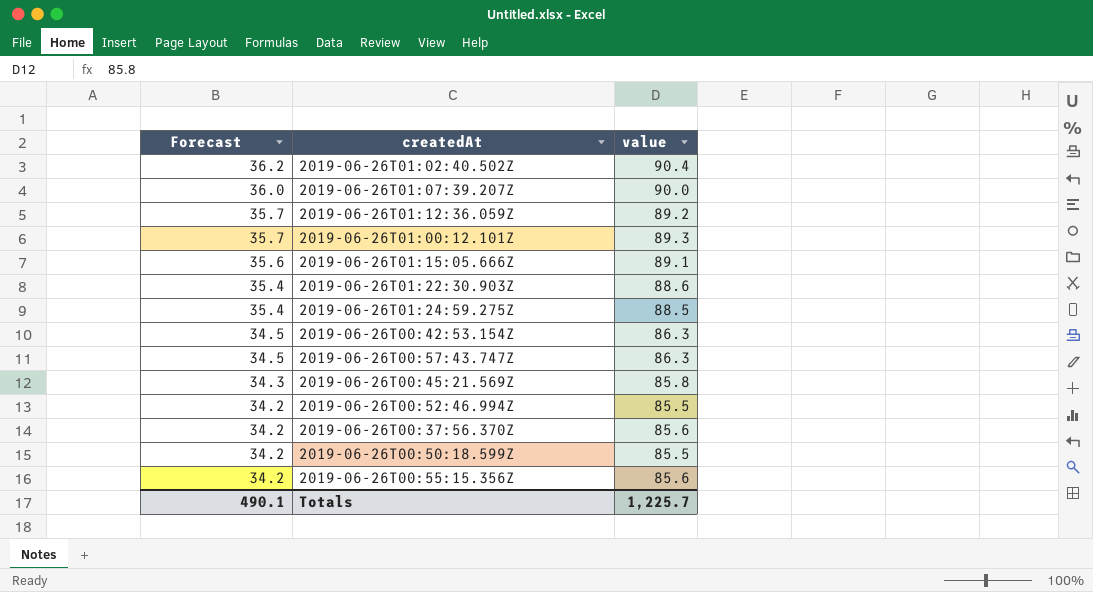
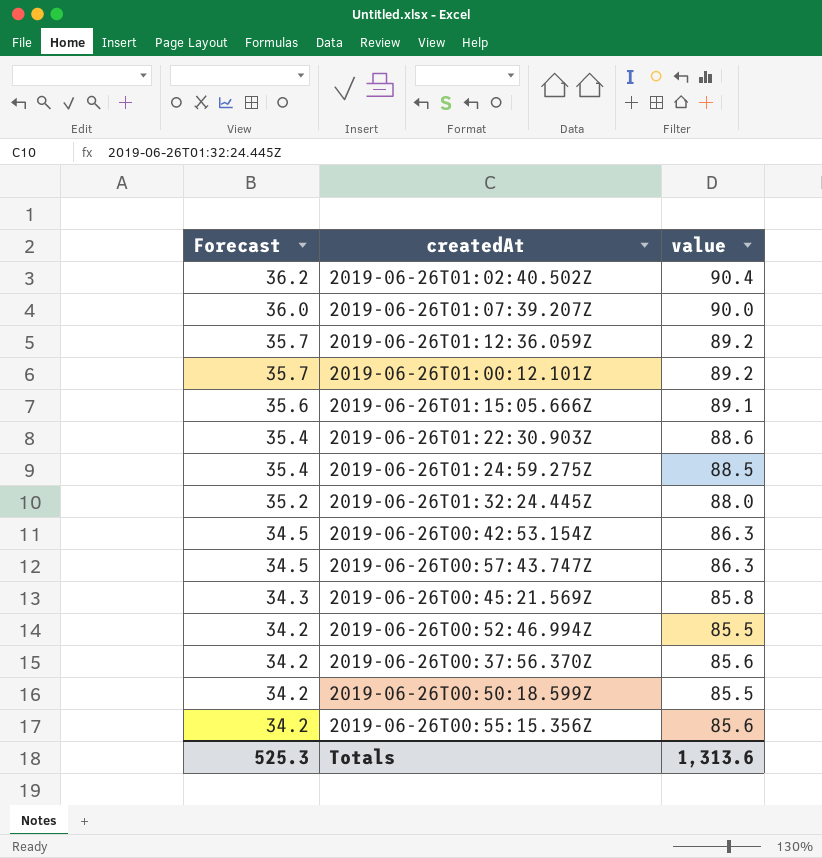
2019-06-26T01:00:12.101Z | value: 89.3 -> 89.2
row 2019-06-26T01:32:24.445Z: none -> 35.2 | 88.0
Totals | Forecast: 490.1 -> 525.3
Totals | value: 1,225.7 -> 1,313.6

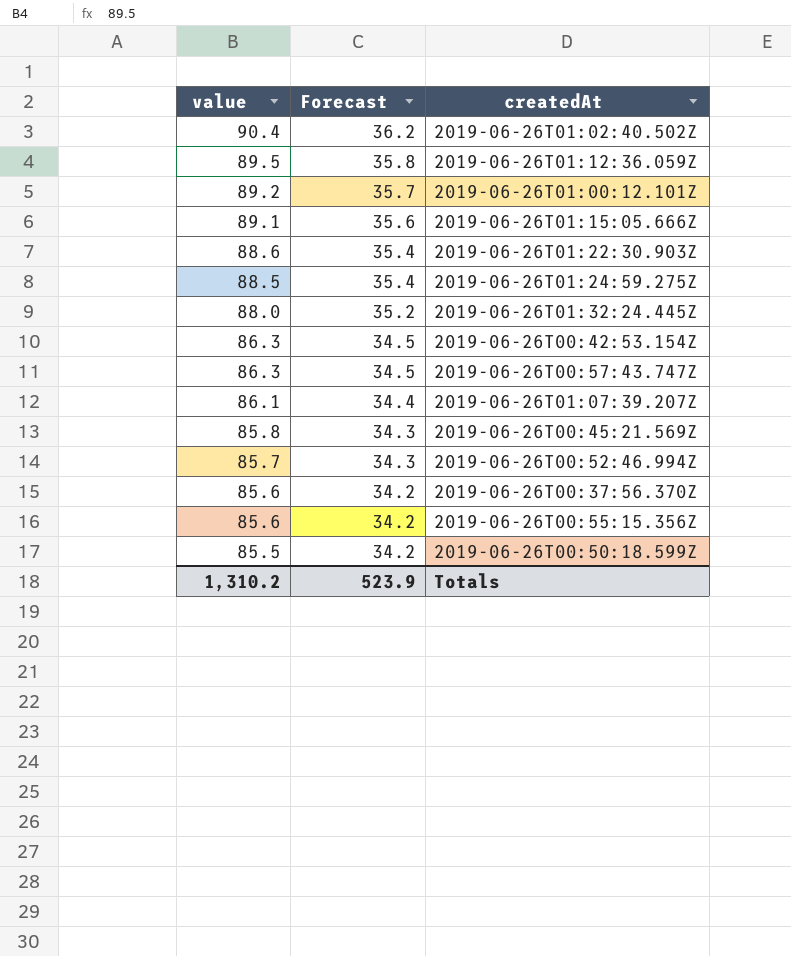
row order: Forecast descending -> value descending
column value | position: 3 -> 1
2019-06-26T01:12:36.059Z | value: 89.2 -> 89.5
2019-06-26T01:12:36.059Z | Forecast: 35.7 -> 35.8
2019-06-26T01:07:39.207Z | value: 90.0 -> 86.1
2019-06-26T01:07:39.207Z | Forecast: 36.0 -> 34.4
2019-06-26T00:52:46.994Z | value: 85.5 -> 85.7
2019-06-26T00:52:46.994Z | Forecast: 34.2 -> 34.3
Totals | value: 1,313.6 -> 1,310.2
Totals | Forecast: 525.3 -> 523.9

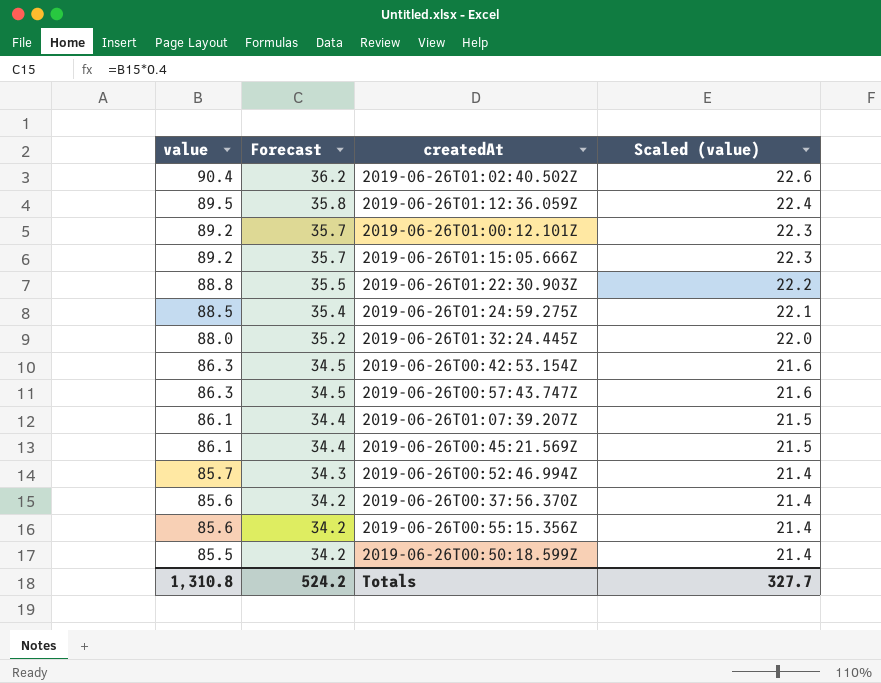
column Scaled (value) | formula: none -> [value] * 0.25
2019-06-26T01:15:05.666Z | value: 89.1 -> 89.2
2019-06-26T01:15:05.666Z | Forecast: 35.6 -> 35.7
2019-06-26T01:22:30.903Z | value: 88.6 -> 88.8
2019-06-26T01:22:30.903Z | Forecast: 35.4 -> 35.5
2019-06-26T00:45:21.569Z | value: 85.8 -> 86.1
2019-06-26T00:45:21.569Z | Forecast: 34.3 -> 34.4
Totals | value: 1,310.2 -> 1,310.8
Totals | Forecast: 523.9 -> 524.2

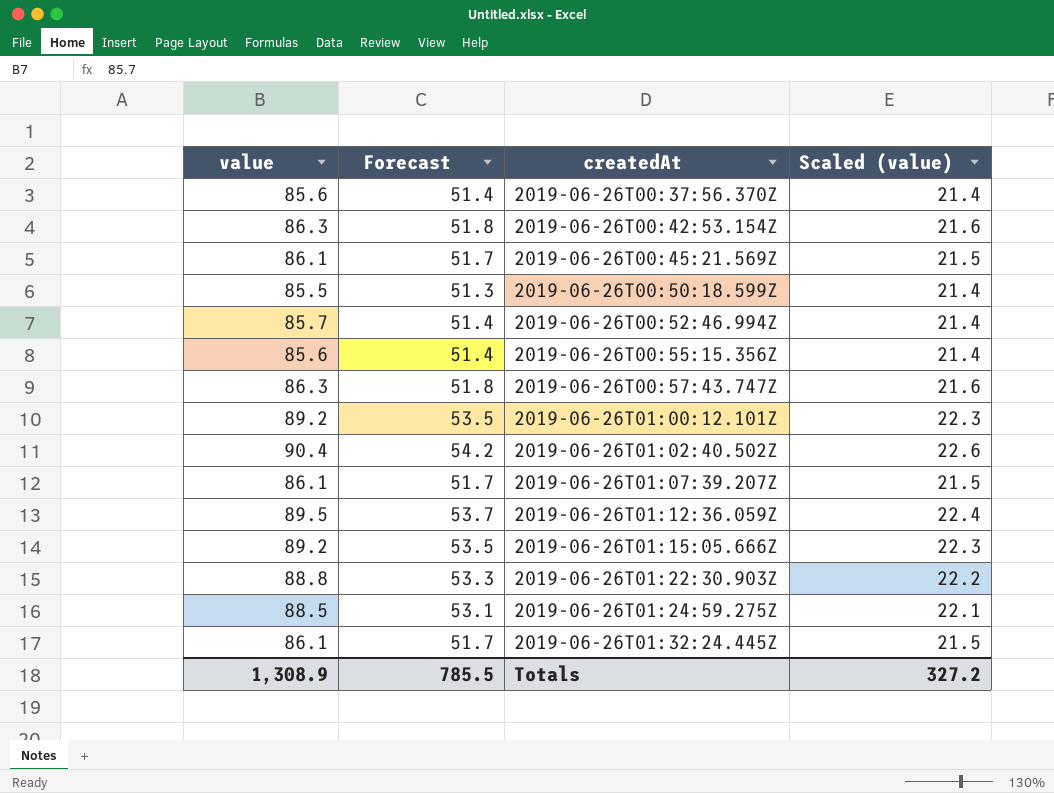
row order: value descending -> createdAt ascending
column Forecast | formula: [value] * 0.4 -> [value] * 0.6
2019-06-26T01:32:24.445Z | value: 88.0 -> 86.1
2019-06-26T01:32:24.445Z | Scaled (value): 22.0 -> 21.5
Totals | value: 1,310.8 -> 1,308.9
Totals | Forecast: 524.2 -> 785.5
Totals | Scaled (value): 327.7 -> 327.2

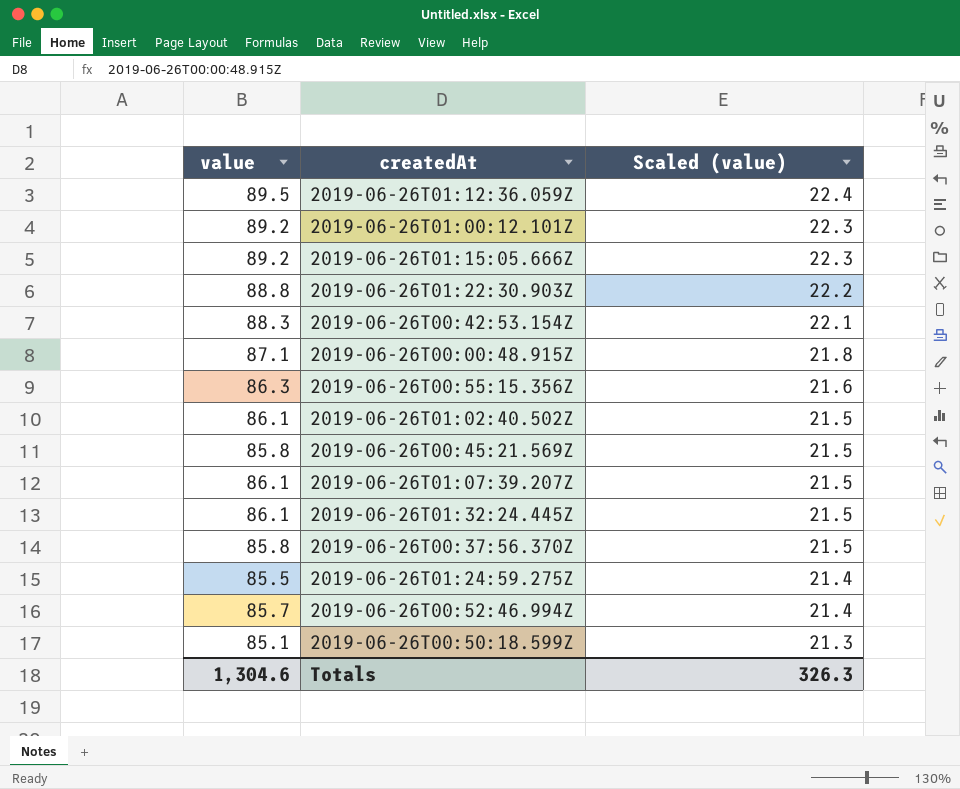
row order: createdAt ascending -> Scaled (value) descending
column Forecast | formula: [value] * 0.6 -> none
row 2019-06-26T00:57:43.747Z: 86.3 | 51.8 | 21.6 -> none
2019-06-26T00:42:53.154Z | value: 86.3 -> 88.3
2019-06-26T00:42:53.154Z | Scaled (value): 21.6 -> 22.1
row 2019-06-26T00:00:48.915Z: none -> 87.1 | 21.8
2019-06-26T00:55:15.356Z | value: 85.6 -> 86.3
2019-06-26T00:55:15.356Z | Scaled (value): 21.4 -> 21.6
2019-06-26T01:02:40.502Z | value: 90.4 -> 86.1
2019-06-26T01:02:40.502Z | Scaled (value): 22.6 -> 21.5
2019-06-26T00:45:21.569Z | value: 86.1 -> 85.8
2019-06-26T00:37:56.370Z | value: 85.6 -> 85.8
2019-06-26T00:37:56.370Z | Scaled (value): 21.4 -> 21.5
2019-06-26T01:24:59.275Z | value: 88.5 -> 85.5
2019-06-26T01:24:59.275Z | Scaled (value): 22.1 -> 21.4
2019-06-26T00:50:18.599Z | value: 85.5 -> 85.1
2019-06-26T00:50:18.599Z | Scaled (value): 21.4 -> 21.3
Totals | value: 1,308.9 -> 1,304.6
Totals | Scaled (value): 327.2 -> 326.3

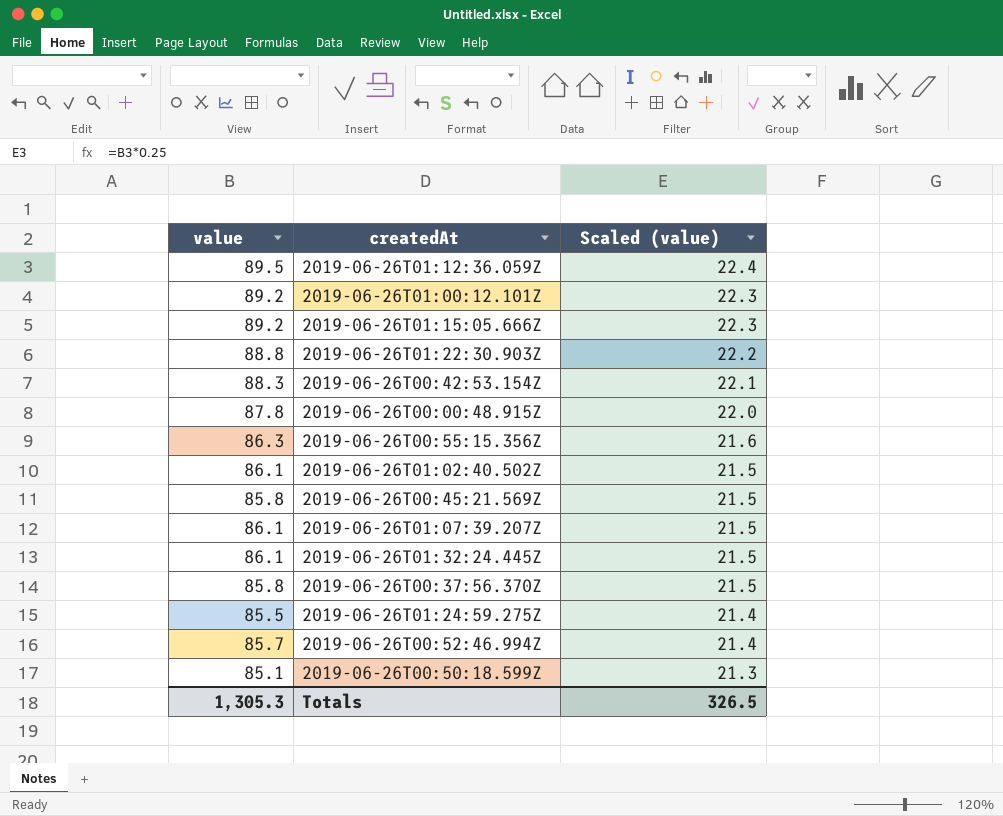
2019-06-26T00:00:48.915Z | value: 87.1 -> 87.8
2019-06-26T00:00:48.915Z | Scaled (value): 21.8 -> 22.0
Totals | value: 1,304.6 -> 1,305.3
Totals | Scaled (value): 326.3 -> 326.5

